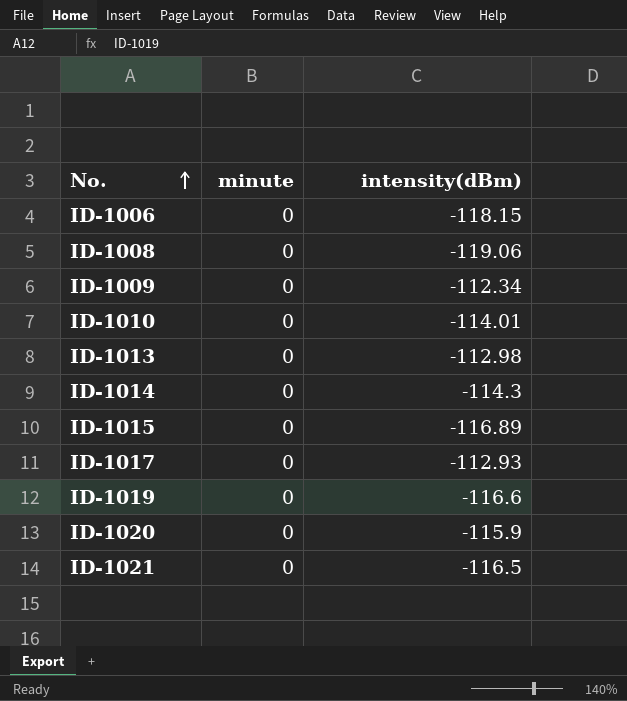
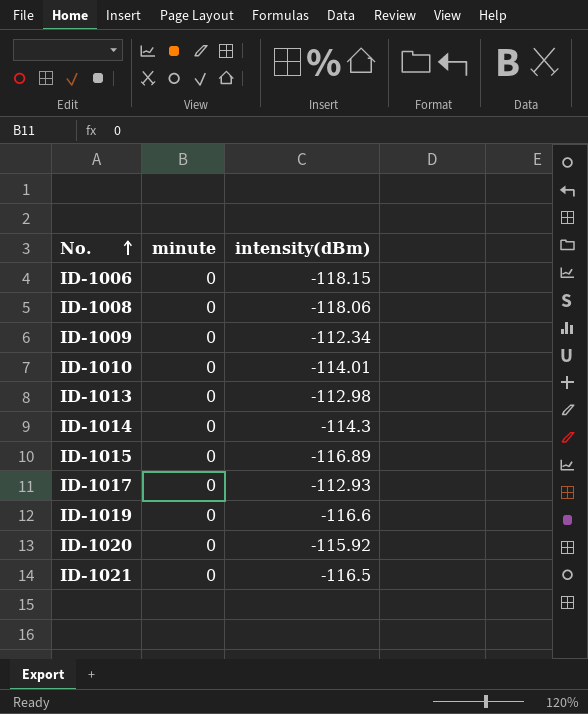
ID-1008 | intensity(dBm): -119.06 -> -118.06
ID-1020 | intensity(dBm): -115.9 -> -115.92

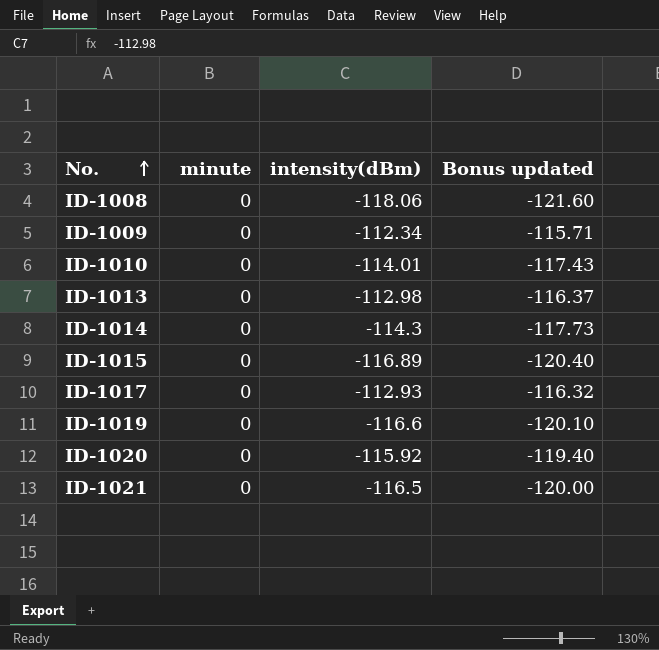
column Bonus updated | formula: none -> [intensity(dBm)] * 1.03
row ID-1006: 0 | -118.15 -> none

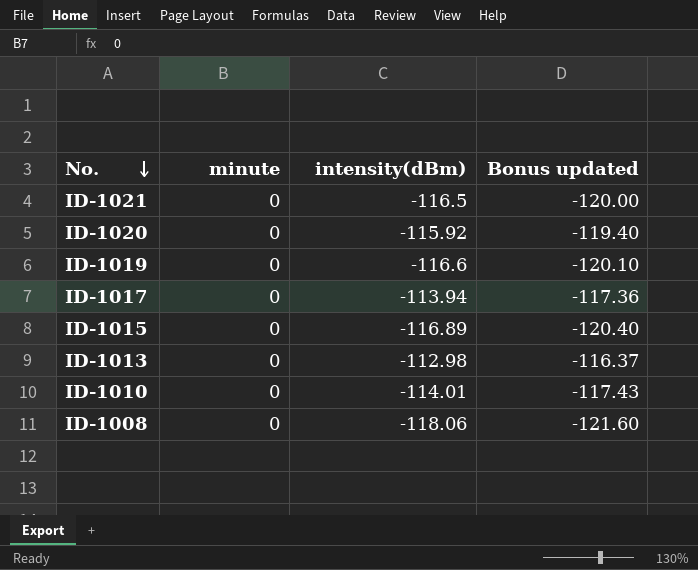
row order: No. ascending -> No. descending
row ID-1009: 0 | -112.34 | -115.71 -> none
row ID-1014: 0 | -114.3 | -117.73 -> none
ID-1017 | intensity(dBm): -112.93 -> -113.94
ID-1017 | Bonus updated: -116.32 -> -117.36

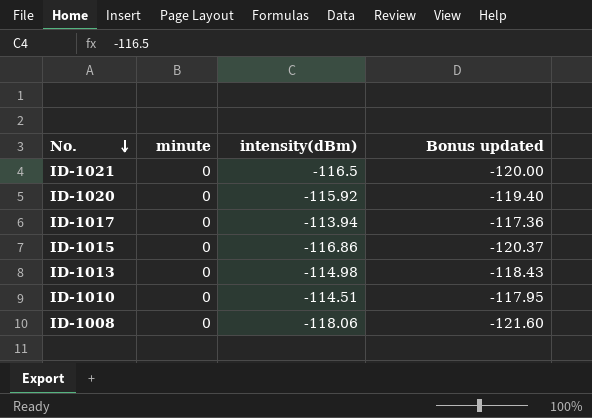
row ID-1019: 0 | -116.6 | -120.10 -> none
ID-1015 | intensity(dBm): -116.89 -> -116.86
ID-1015 | Bonus updated: -120.40 -> -120.37
ID-1013 | intensity(dBm): -112.98 -> -114.98
ID-1013 | Bonus updated: -116.37 -> -118.43
ID-1010 | intensity(dBm): -114.01 -> -114.51
ID-1010 | Bonus updated: -117.43 -> -117.95

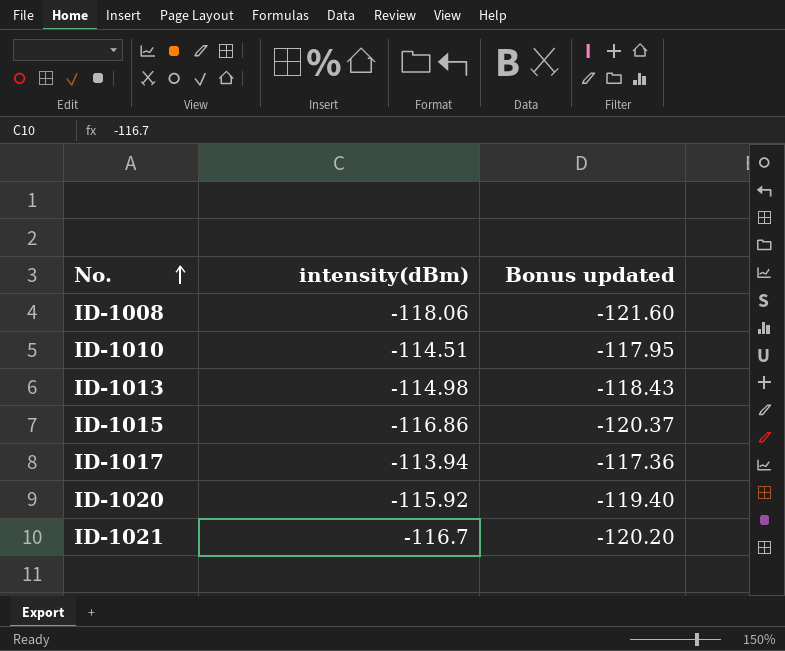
row order: No. descending -> No. ascending
column minute | position: 2 -> none
ID-1021 | intensity(dBm): -116.5 -> -116.7
ID-1021 | Bonus updated: -120.00 -> -120.20

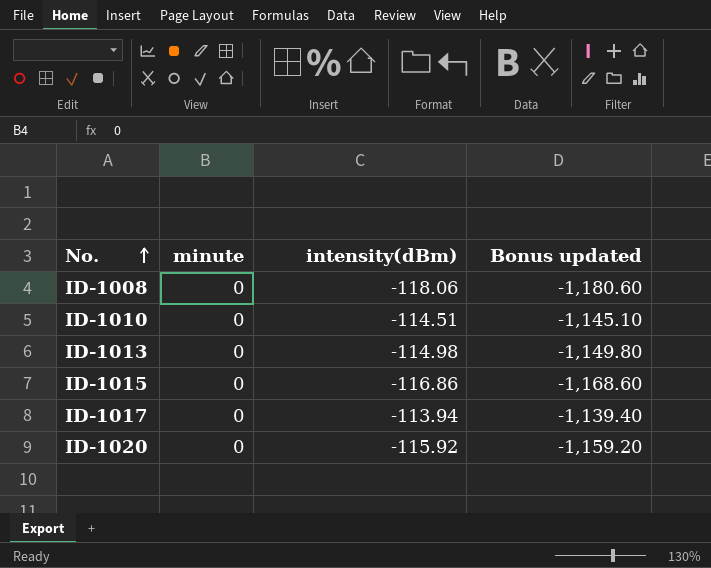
column minute | position: none -> 2
column Bonus updated | formula: [intensity(dBm)] * 1.03 -> [intensity(dBm)] * 10
row ID-1021: -116.7 | -120.20 -> none

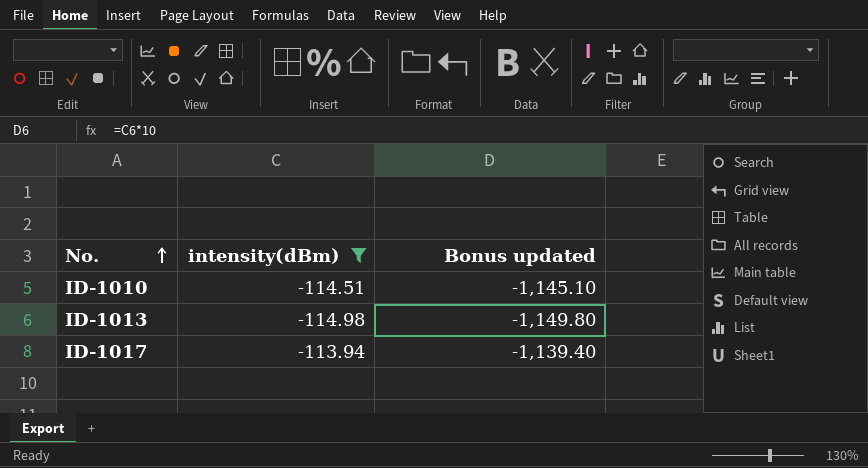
filter: none -> intensity(dBm) >= -114.98
column minute | position: 2 -> none

